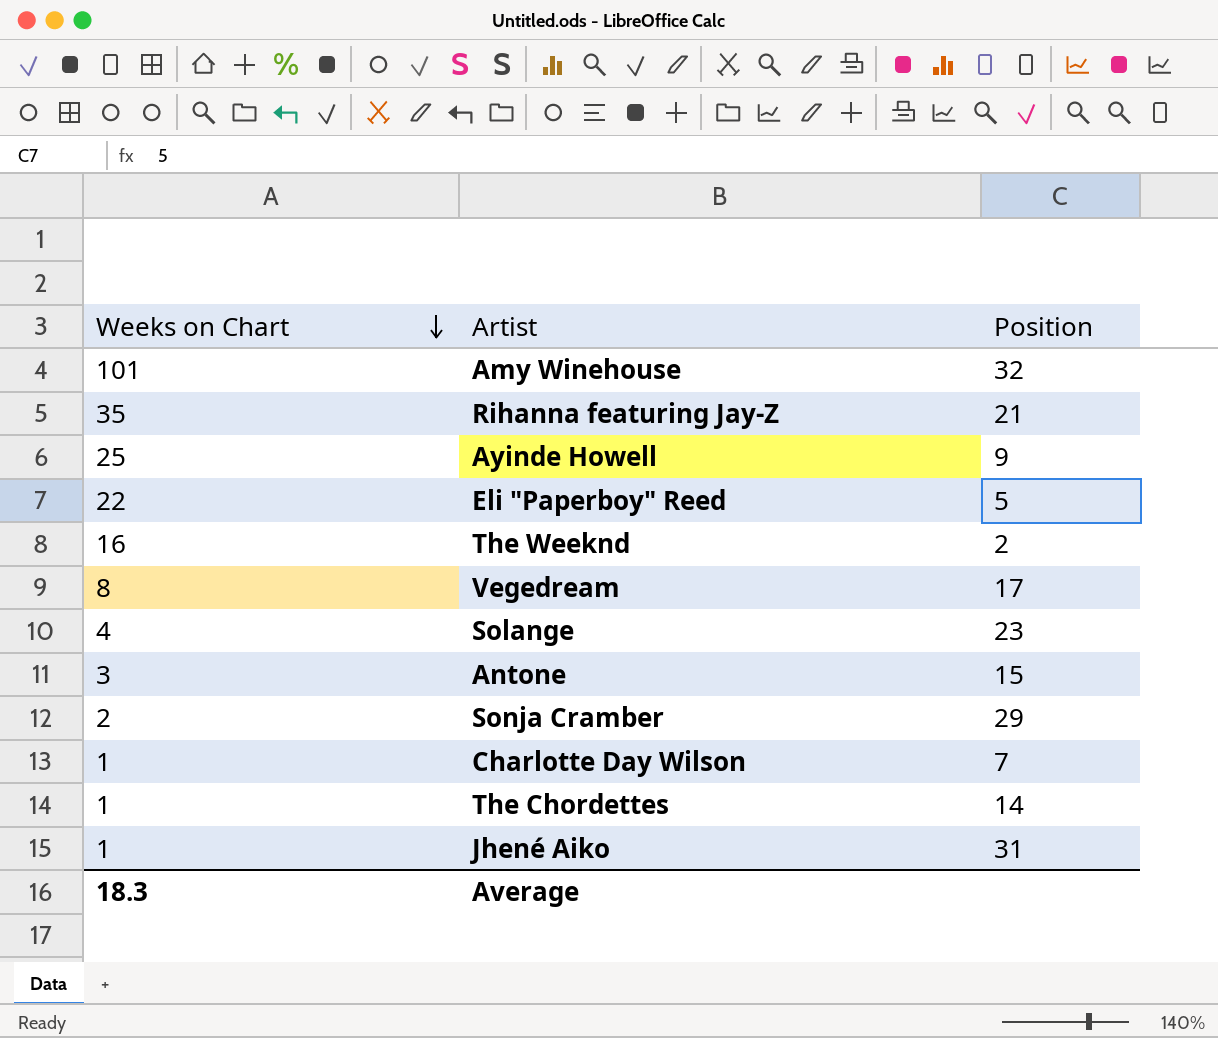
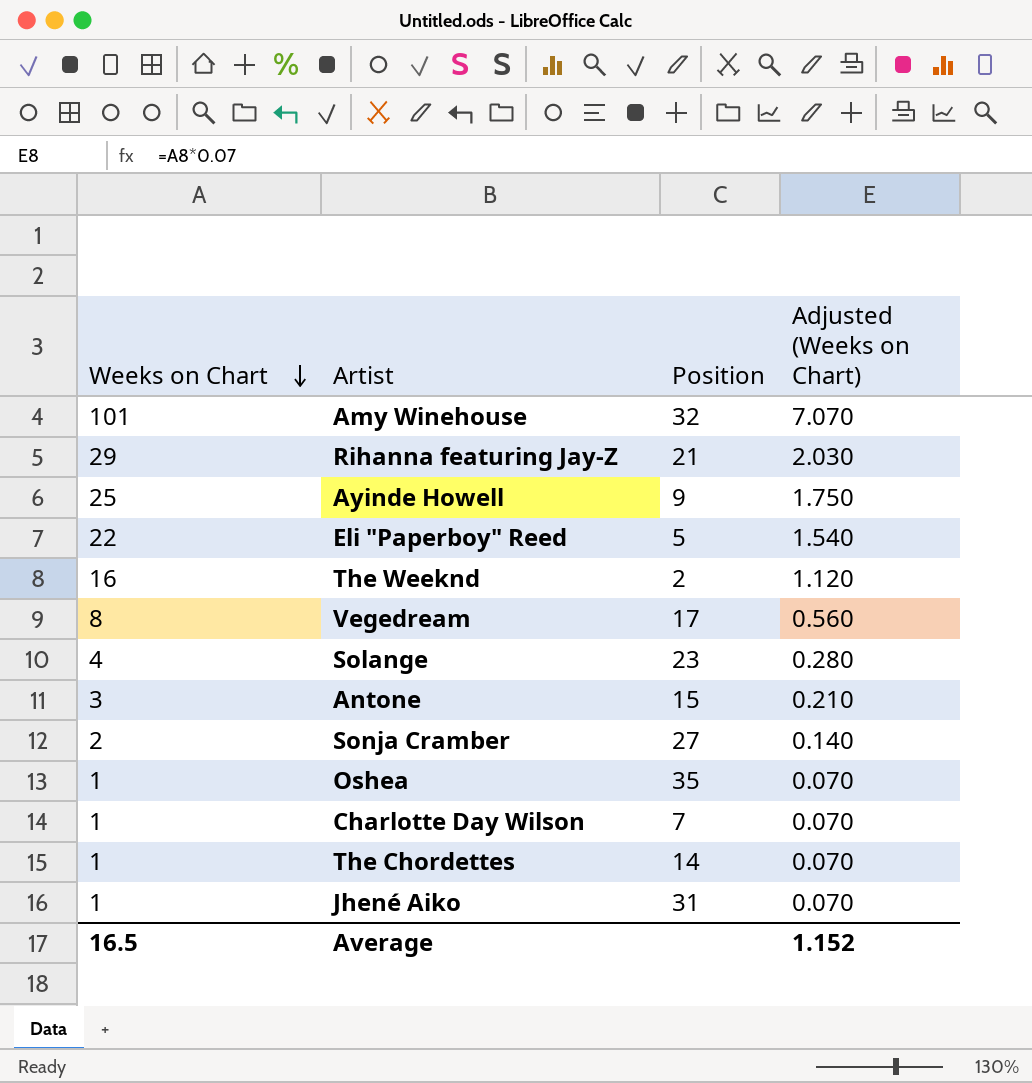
column Adjusted (Weeks on Chart) | formula: none -> [Weeks on Chart] * 0.07
Rihanna featuring Jay-Z | Weeks on Chart: 35 -> 29
Sonja Cramber | Position: 29 -> 27
row Oshea: none -> 1 | 35 | 0.070
Average | Weeks on Chart: 18.3 -> 16.5

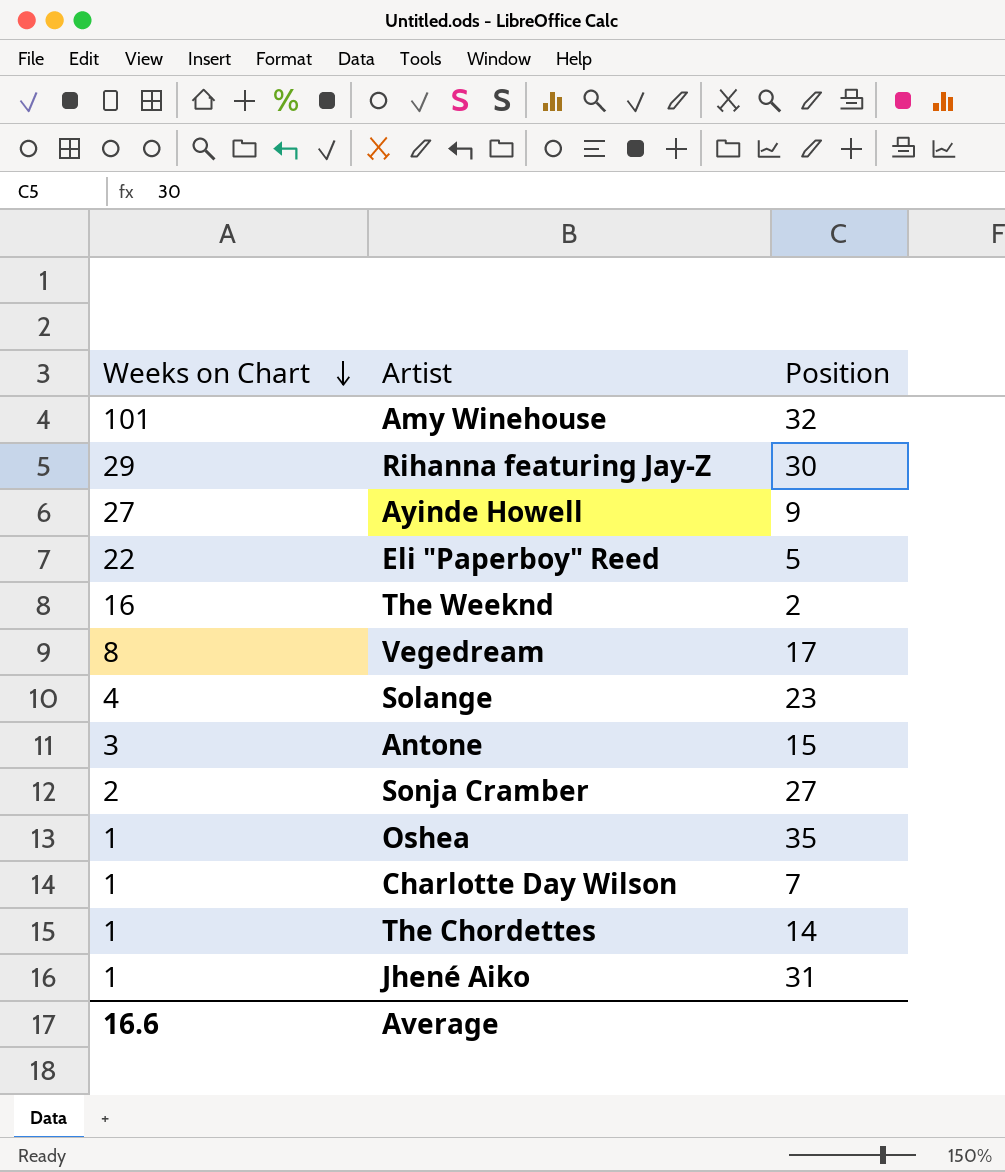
column Adjusted (Weeks on Chart) | formula: [Weeks on Chart] * 0.07 -> none
Rihanna featuring Jay-Z | Position: 21 -> 30
Ayinde Howell | Weeks on Chart: 25 -> 27
Average | Weeks on Chart: 16.5 -> 16.6

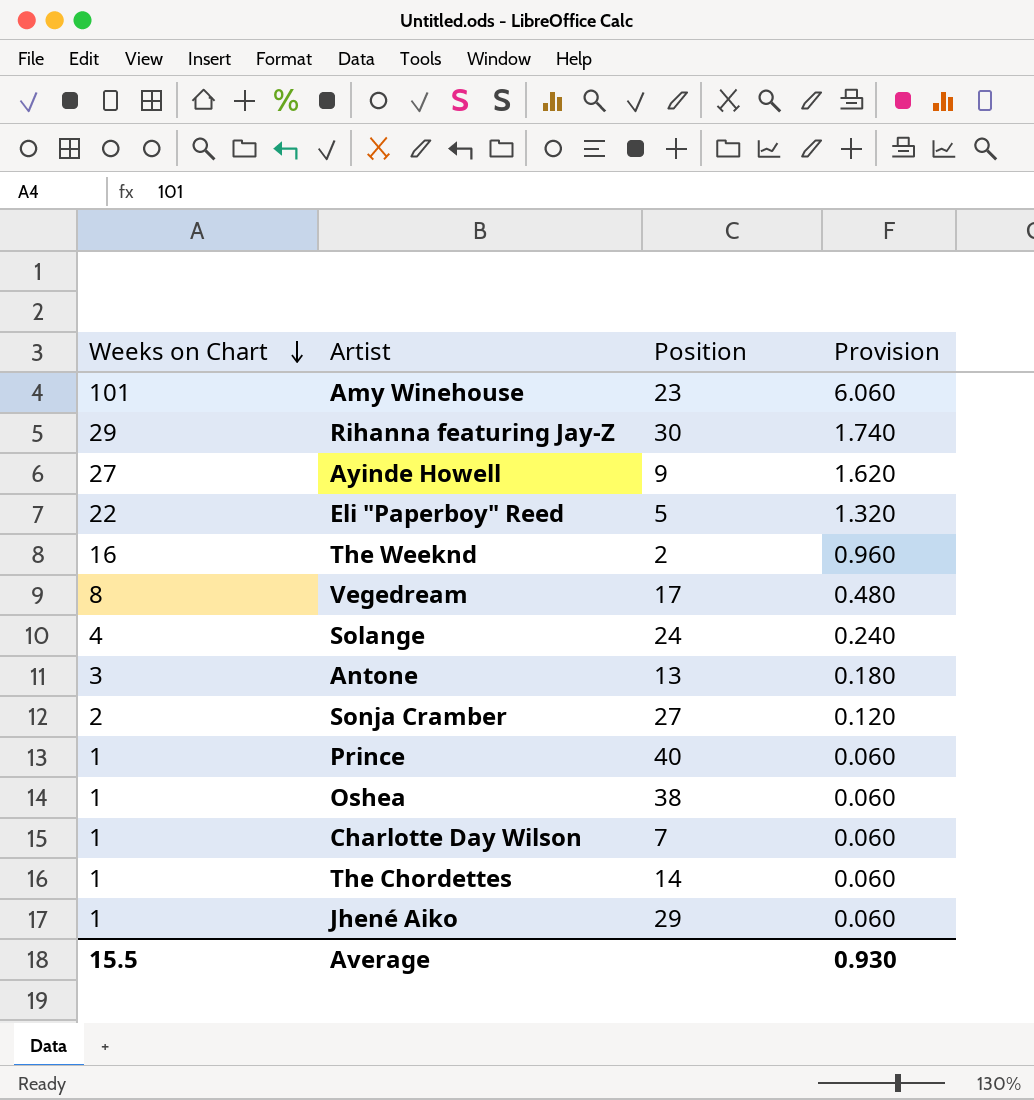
column Provision | formula: none -> [Weeks on Chart] * 0.06
Amy Winehouse | Position: 32 -> 23
Solange | Position: 23 -> 24
Antone | Position: 15 -> 13
row Prince: none -> 1 | 40 | 0.060
Oshea | Position: 35 -> 38
Jhené Aiko | Position: 31 -> 29
Average | Weeks on Chart: 16.6 -> 15.5

